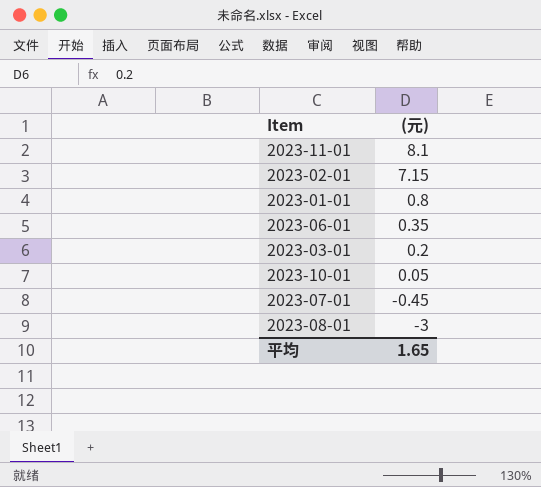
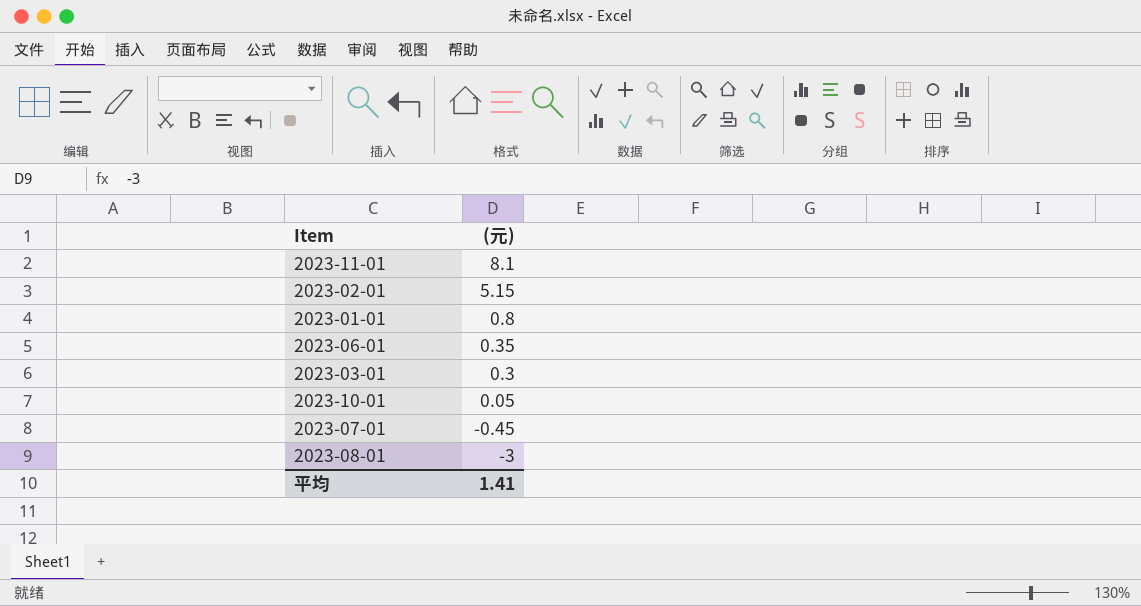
2023-02-01 | (元): 7.15 -> 5.15
2023-03-01 | (元): 0.2 -> 0.3
平均 | (元): 1.65 -> 1.41

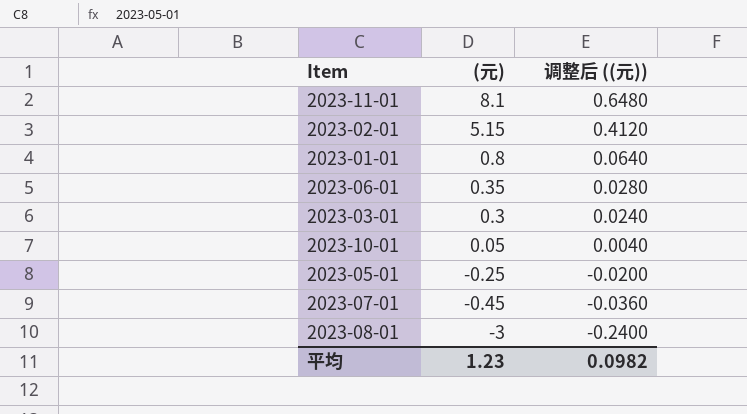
column 调整后 ((元)) | formula: none -> [(元)] * 0.08
row 2023-05-01: none -> -0.25 | -0.0200
平均 | (元): 1.41 -> 1.23

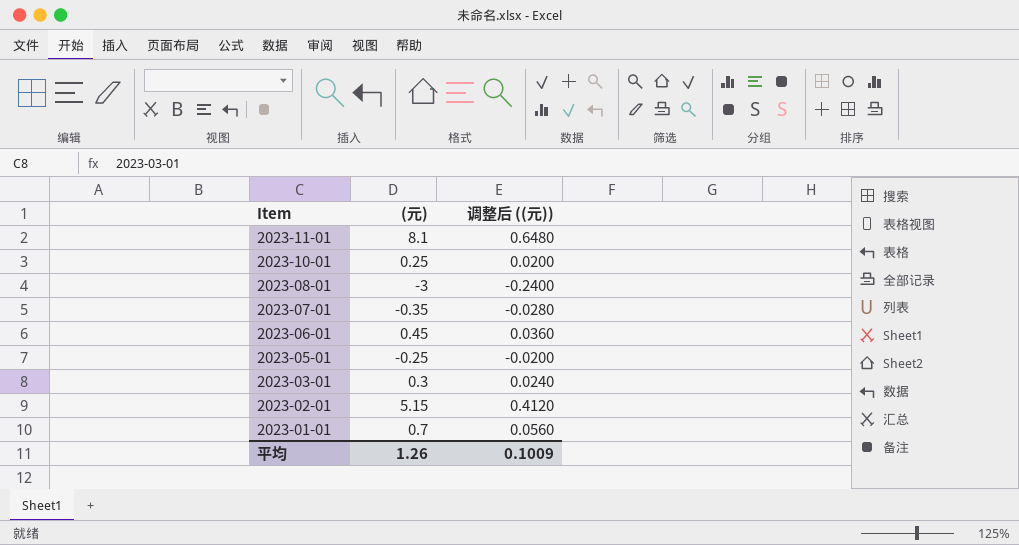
row order: (元) descending -> Item descending
2023-10-01 | (元): 0.05 -> 0.25
2023-10-01 | 调整后 ((元)): 0.0040 -> 0.0200
2023-07-01 | (元): -0.45 -> -0.35
2023-07-01 | 调整后 ((元)): -0.0360 -> -0.0280
2023-06-01 | (元): 0.35 -> 0.45
2023-06-01 | 调整后 ((元)): 0.0280 -> 0.0360
2023-01-01 | (元): 0.8 -> 0.7
2023-01-01 | 调整后 ((元)): 0.0640 -> 0.0560
平均 | (元): 1.23 -> 1.26
平均 | 调整后 ((元)): 0.0982 -> 0.1009

